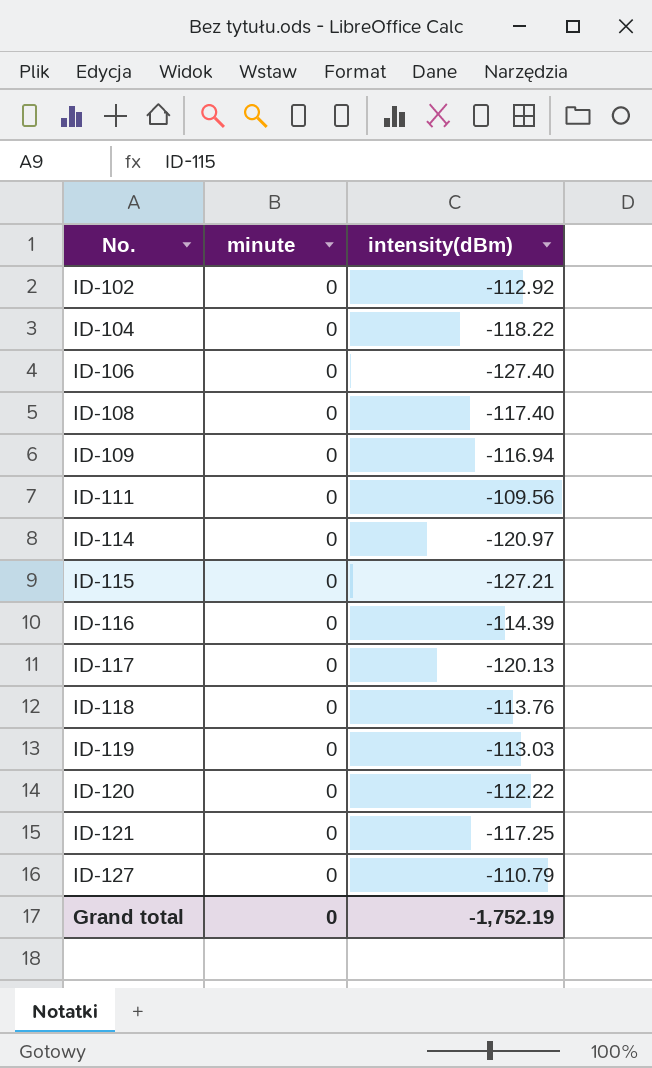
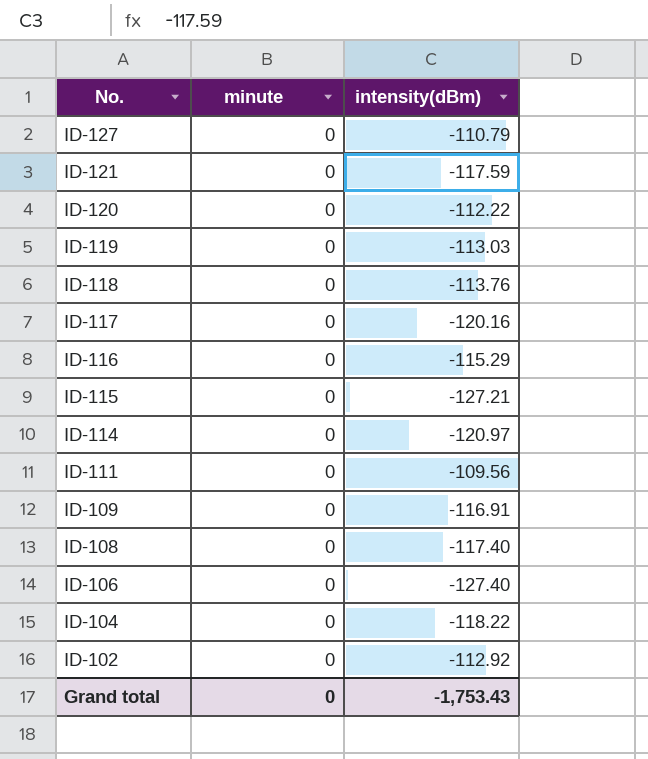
row order: No. ascending -> No. descending
ID-121 | intensity(dBm): -117.25 -> -117.59
ID-117 | intensity(dBm): -120.13 -> -120.16
ID-116 | intensity(dBm): -114.39 -> -115.29
ID-109 | intensity(dBm): -116.94 -> -116.91
Grand total | intensity(dBm): -1,752.19 -> -1,753.43

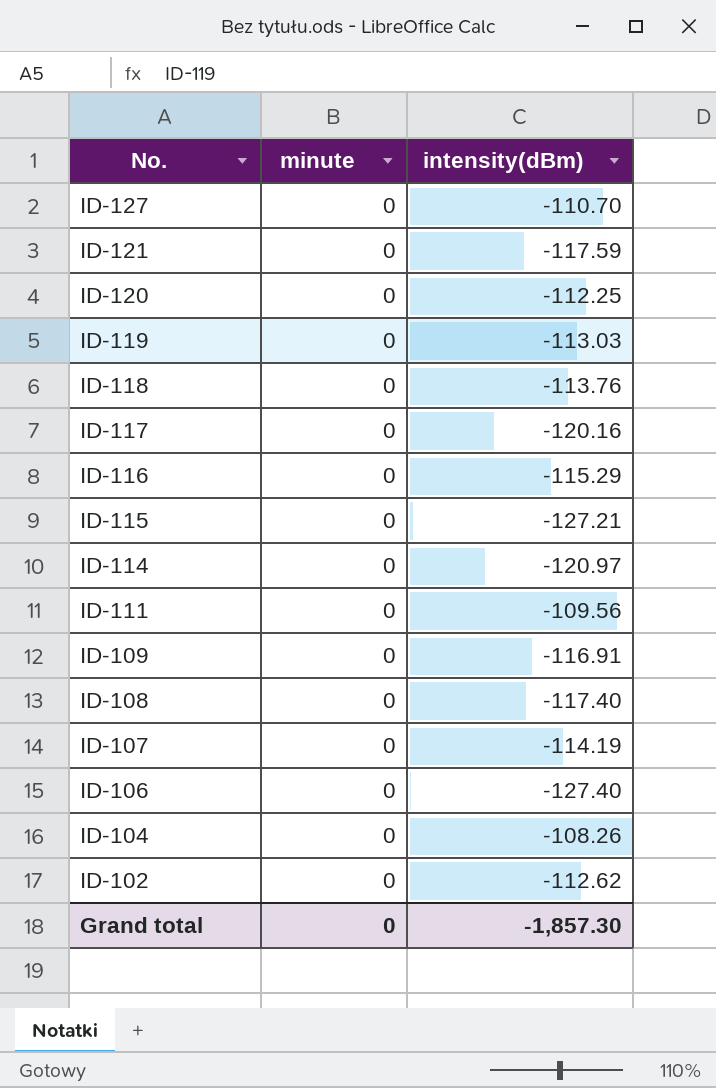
ID-127 | intensity(dBm): -110.79 -> -110.70
ID-120 | intensity(dBm): -112.22 -> -112.25
row ID-107: none -> 0 | -114.19
ID-104 | intensity(dBm): -118.22 -> -108.26
ID-102 | intensity(dBm): -112.92 -> -112.62
Grand total | intensity(dBm): -1,753.43 -> -1,857.30

